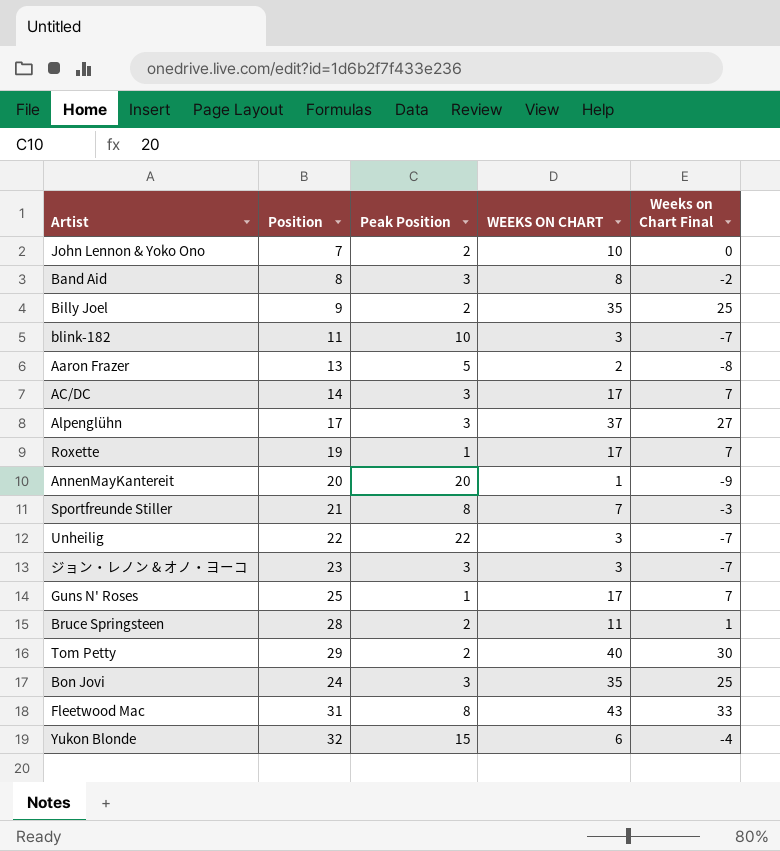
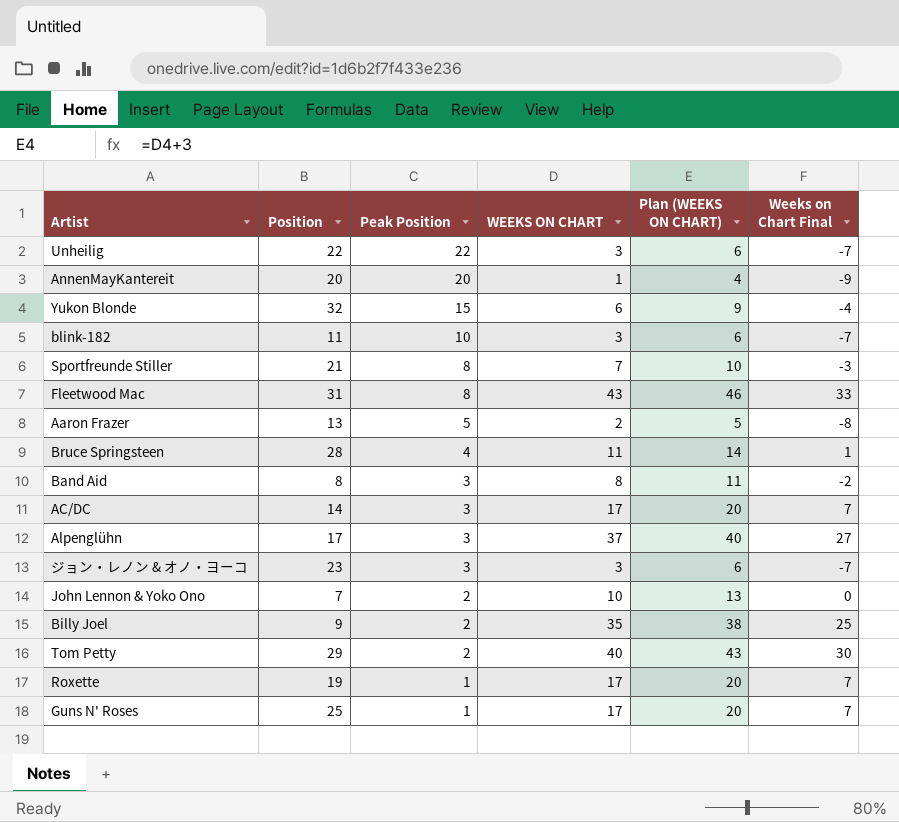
row order: none -> Peak Position descending
column Plan (WEEKS ON CHART) | formula: none -> [WEEKS ON CHART] + 3
row Bon Jovi: 24 | 3 | 35 | 25 -> none
Bruce Springsteen | Peak Position: 2 -> 4

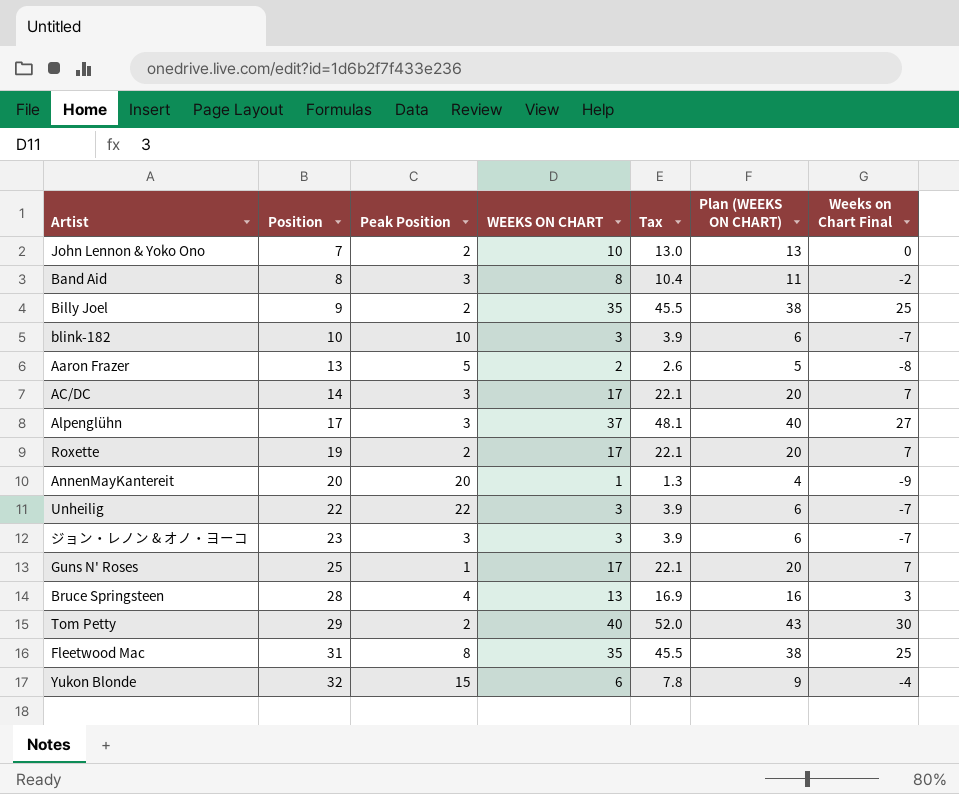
row order: Peak Position descending -> Position ascending
column Tax | formula: none -> [WEEKS ON CHART] * 1.3
row Sportfreunde Stiller: 21 | 8 | 7 | 10 | -3 -> none
blink-182 | Position: 11 -> 10
Roxette | Peak Position: 1 -> 2
Bruce Springsteen | WEEKS ON CHART: 11 -> 13
Bruce Springsteen | Plan (WEEKS ON CHART): 14 -> 16
Bruce Springsteen | Weeks on Chart Final: 1 -> 3
Fleetwood Mac | WEEKS ON CHART: 43 -> 35
Fleetwood Mac | Plan (WEEKS ON CHART): 46 -> 38
Fleetwood Mac | Weeks on Chart Final: 33 -> 25

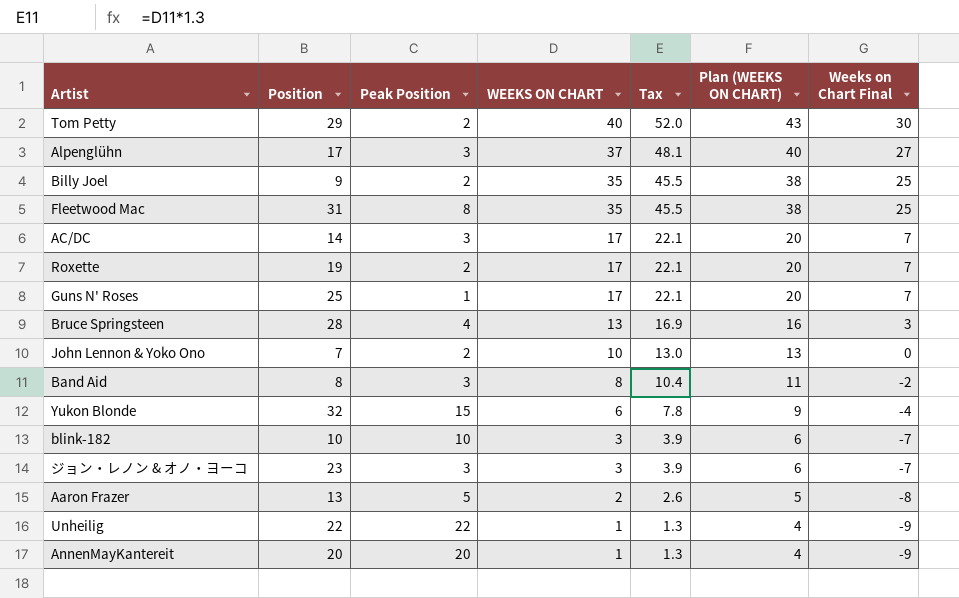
row order: Position ascending -> WEEKS ON CHART descending
Unheilig | WEEKS ON CHART: 3 -> 1
Unheilig | Tax: 3.9 -> 1.3
Unheilig | Plan (WEEKS ON CHART): 6 -> 4
Unheilig | Weeks on Chart Final: -7 -> -9

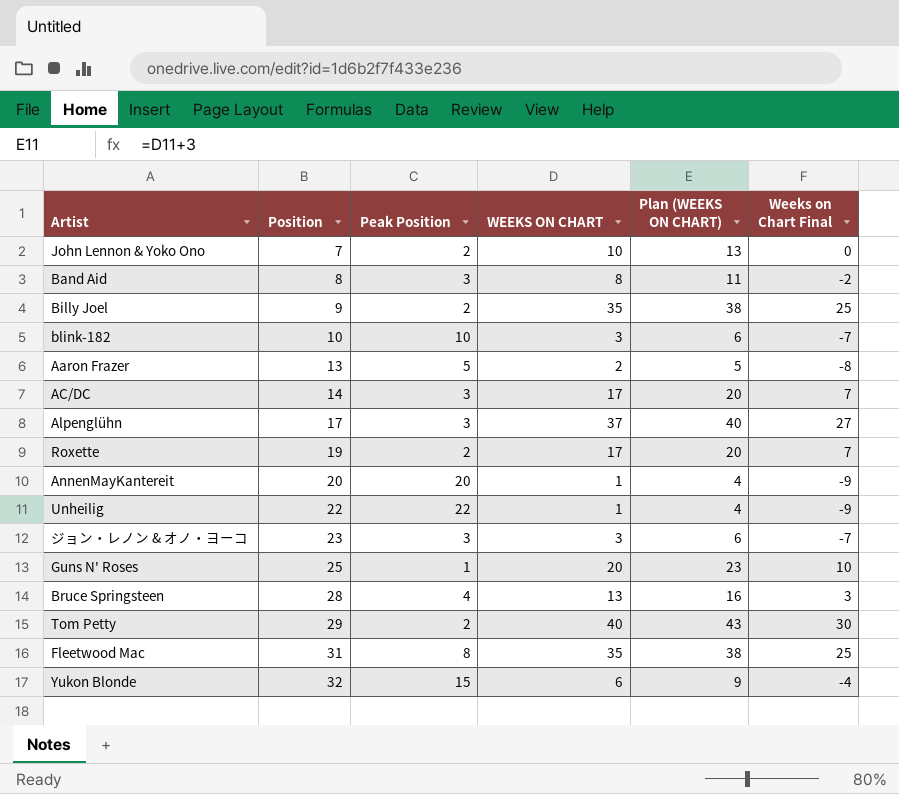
row order: WEEKS ON CHART descending -> Position ascending
column Tax | formula: [WEEKS ON CHART] * 1.3 -> none
Guns N' Roses | WEEKS ON CHART: 17 -> 20
Guns N' Roses | Plan (WEEKS ON CHART): 20 -> 23
Guns N' Roses | Weeks on Chart Final: 7 -> 10

